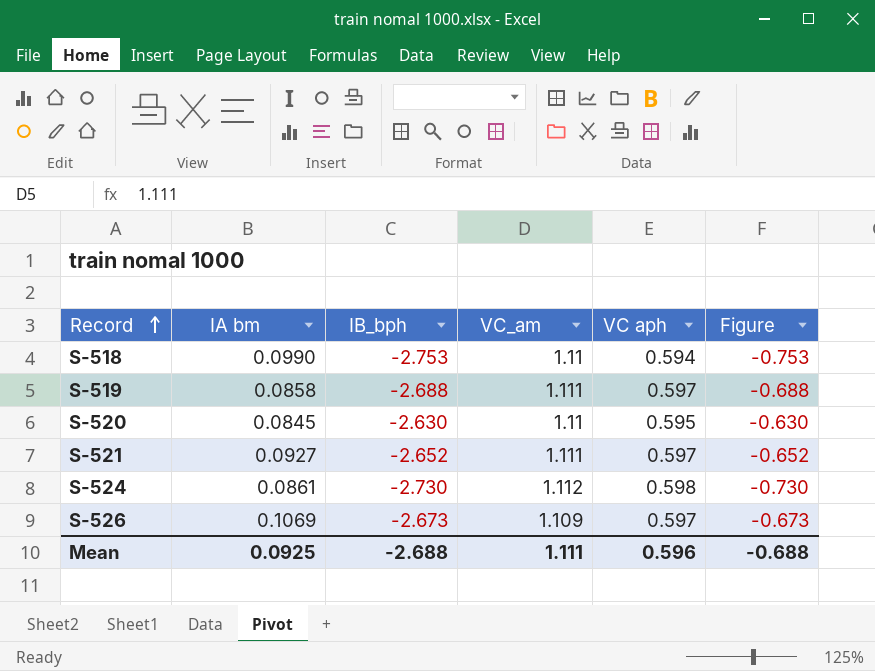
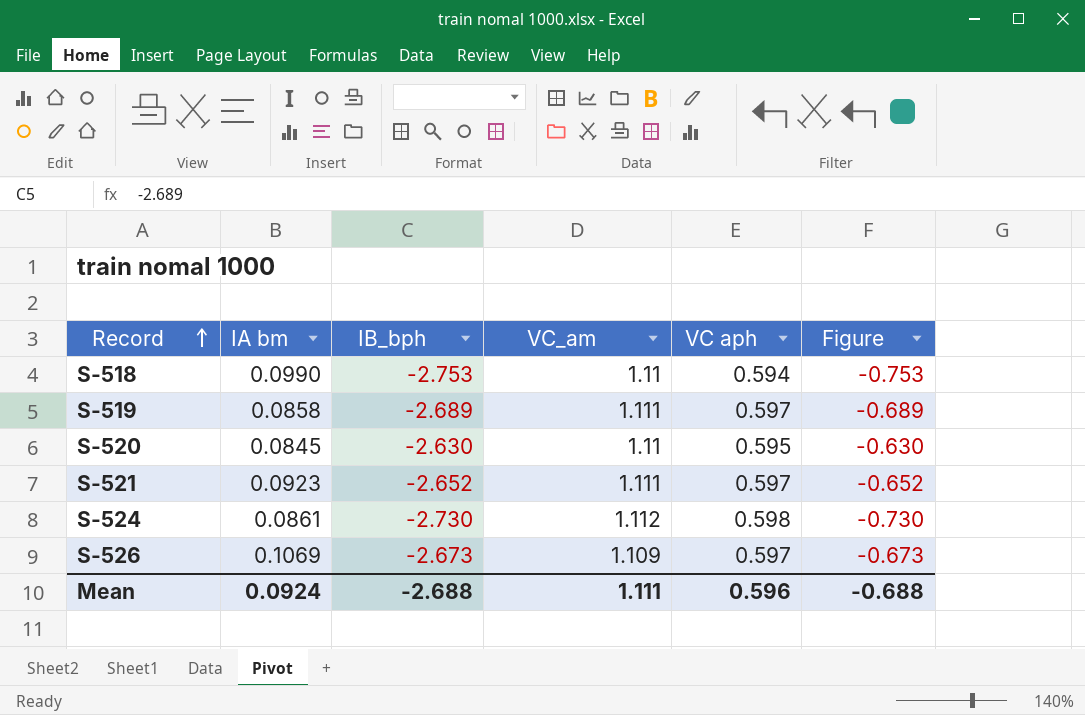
S-519 | IB_bph: -2.688 -> -2.689
S-519 | Figure: -0.688 -> -0.689
S-521 | IA bm: 0.0927 -> 0.0923
Mean | IA bm: 0.0925 -> 0.0924

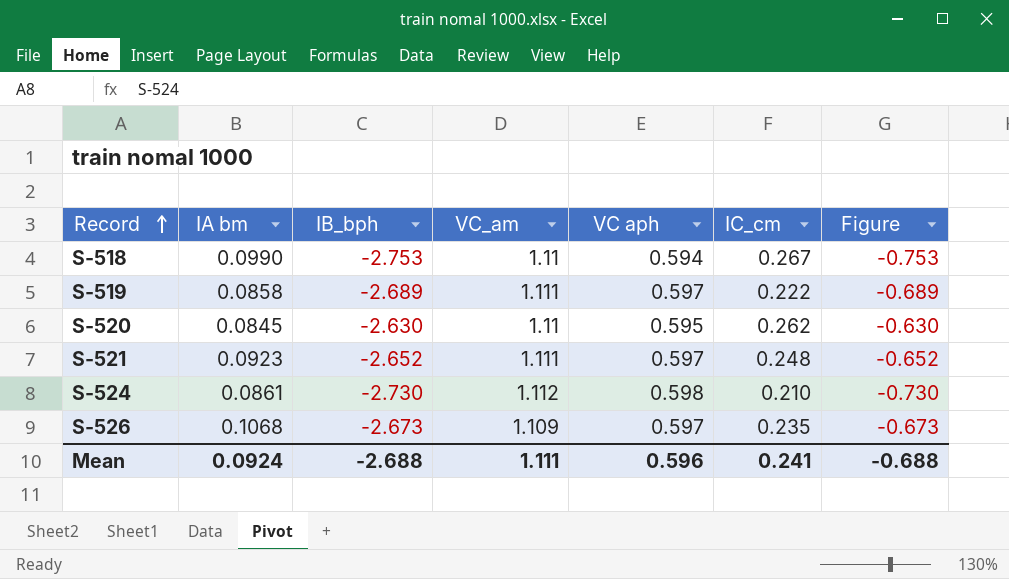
column IC_cm | position: none -> 6
S-526 | IA bm: 0.1069 -> 0.1068

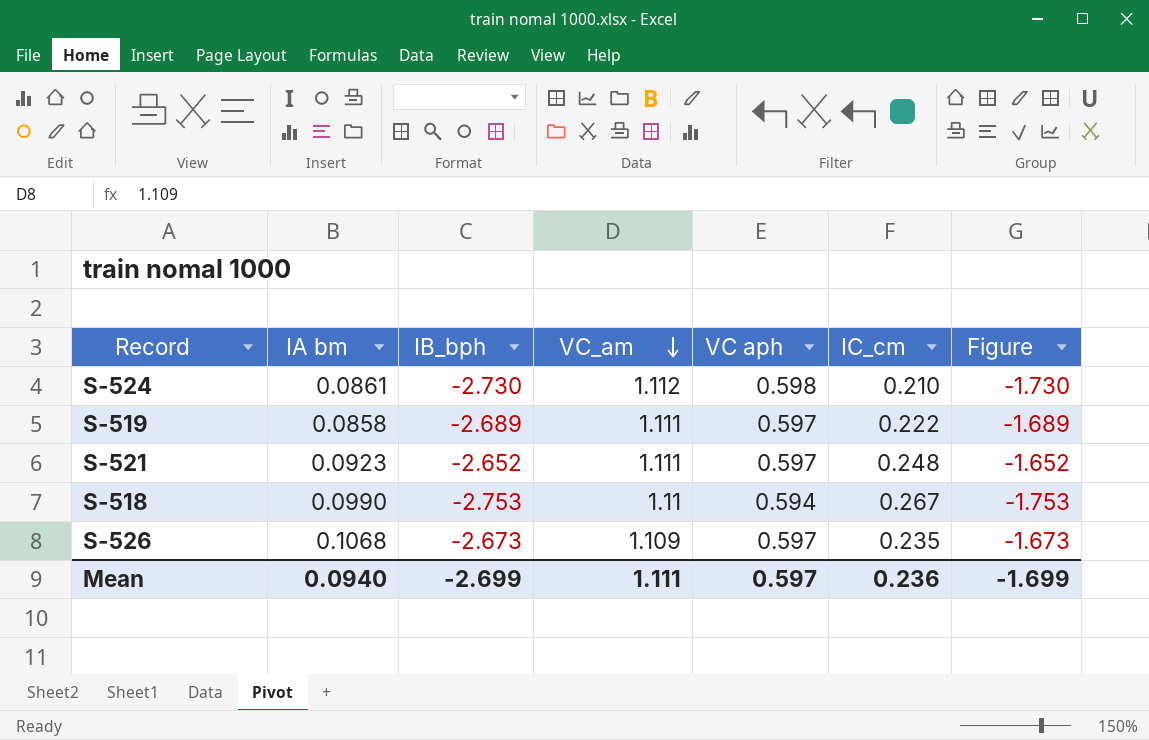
row order: Record ascending -> VC_am descending
column Figure | formula: [IB_bph] + 2 -> [IB_bph] + 1
row S-520: 0.0845 | -2.630 | 1.11 | 0.595 | 0.262 | -0.630 -> none
Mean | IA bm: 0.0924 -> 0.0940
Mean | IB_bph: -2.688 -> -2.699
Mean | VC aph: 0.596 -> 0.597
Mean | IC_cm: 0.241 -> 0.236
Mean | Figure: -0.688 -> -1.699

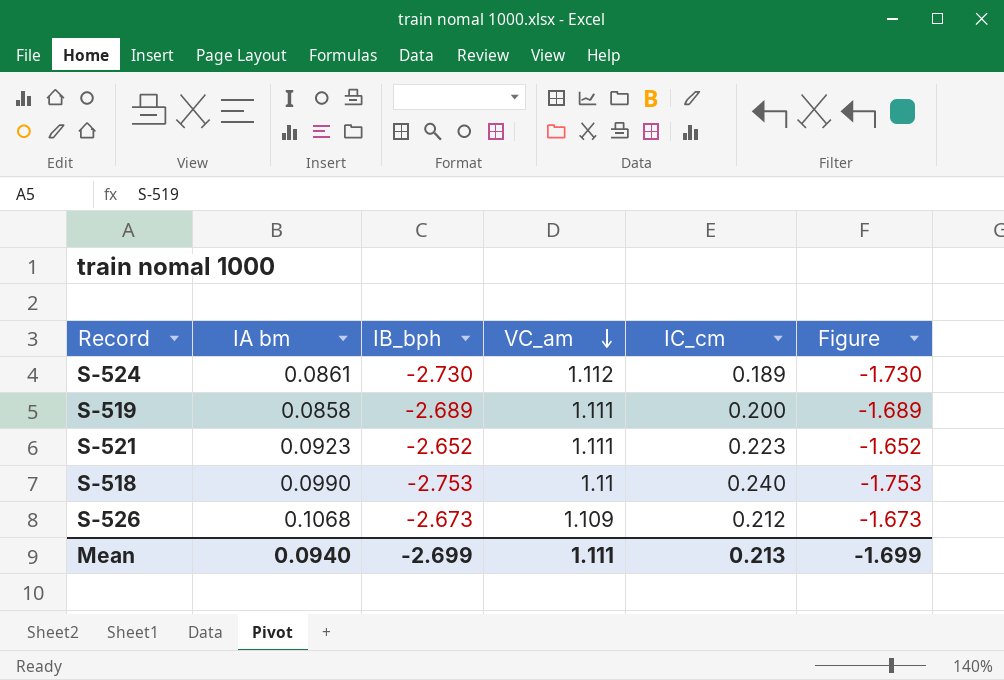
column VC aph | position: 5 -> none
S-524 | IC_cm: 0.210 -> 0.189
S-519 | IC_cm: 0.222 -> 0.200
S-521 | IC_cm: 0.248 -> 0.223
S-518 | IC_cm: 0.267 -> 0.240
S-526 | IC_cm: 0.235 -> 0.212
Mean | IC_cm: 0.236 -> 0.213

